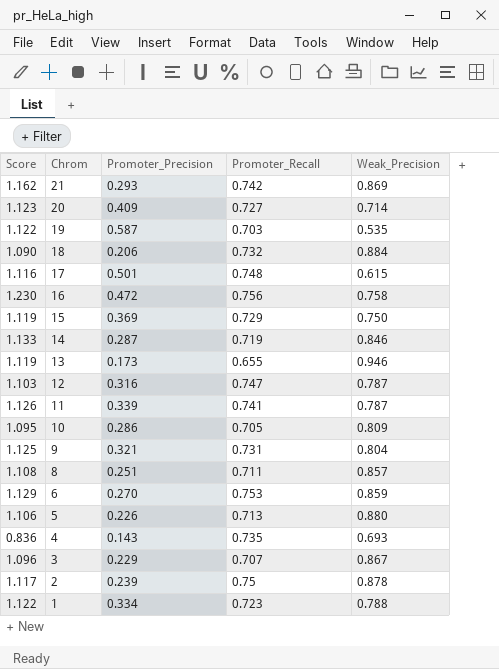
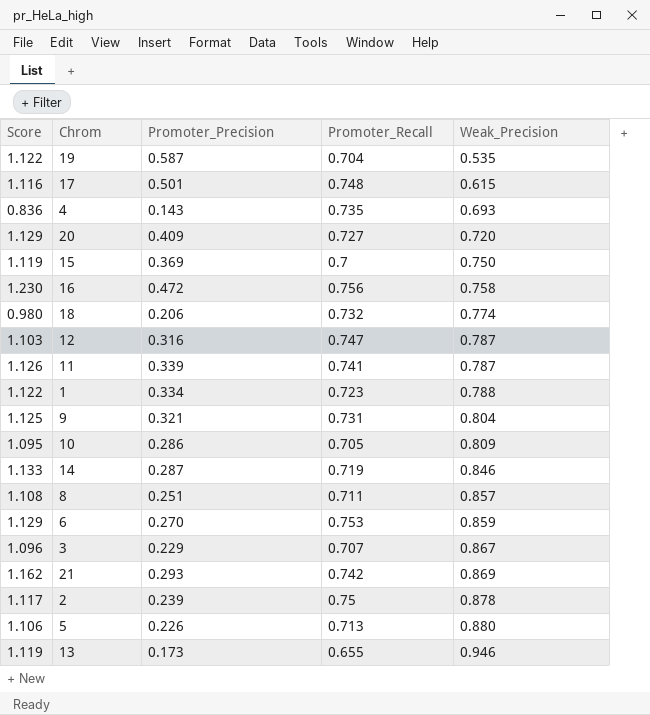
row order: Chrom descending -> Weak_Precision ascending
19 | Promoter_Recall: 0.703 -> 0.704
20 | Score: 1.123 -> 1.129
20 | Weak_Precision: 0.714 -> 0.720
15 | Promoter_Recall: 0.729 -> 0.7
18 | Score: 1.090 -> 0.980
18 | Weak_Precision: 0.884 -> 0.774

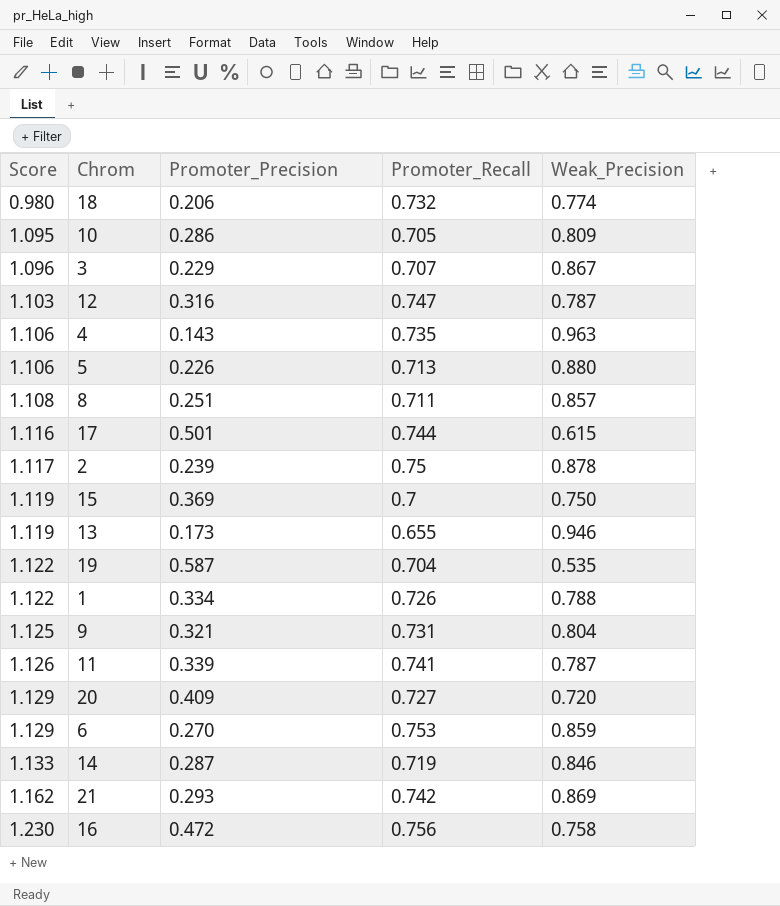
row order: Weak_Precision ascending -> Score ascending
4 | Score: 0.836 -> 1.106
4 | Weak_Precision: 0.693 -> 0.963
17 | Promoter_Recall: 0.748 -> 0.744
1 | Promoter_Recall: 0.723 -> 0.726

